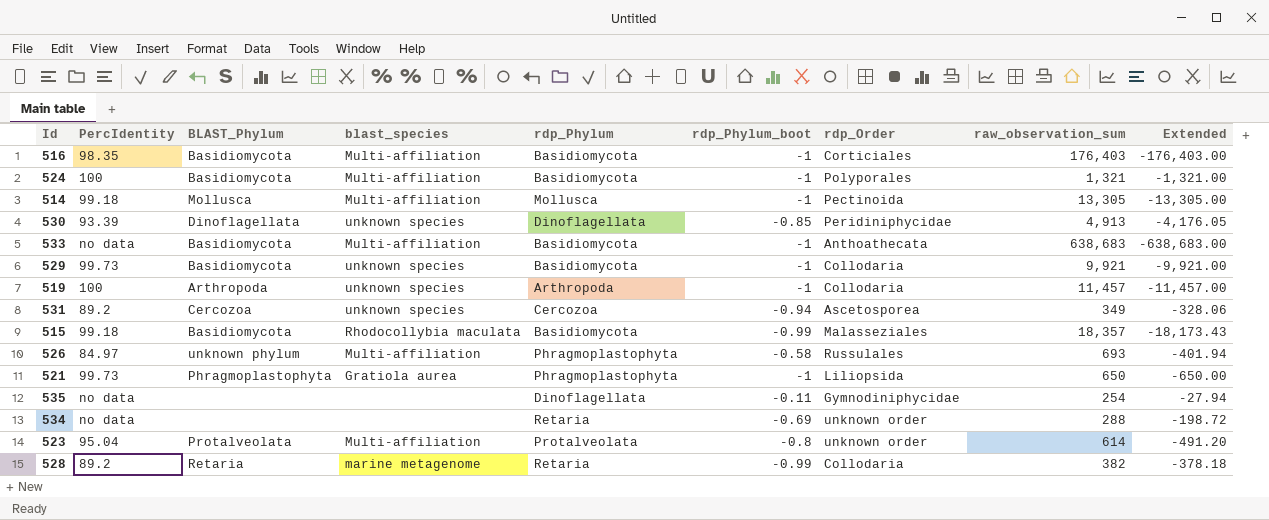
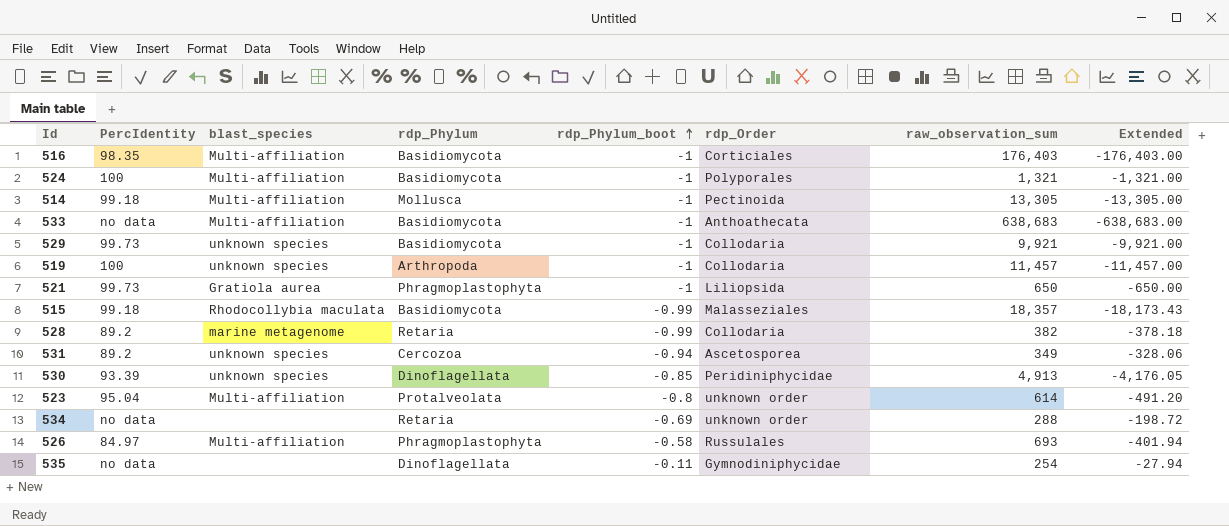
row order: none -> rdp_Phylum_boot ascending
column BLAST_Phylum | position: 3 -> none

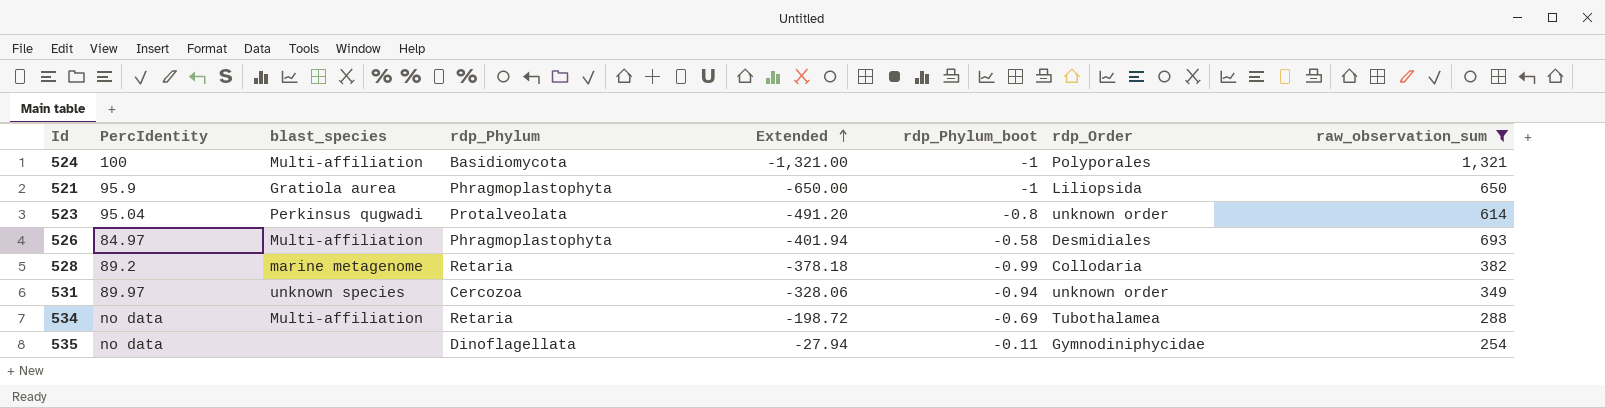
filter: none -> raw_observation_sum <= 1,321
row order: rdp_Phylum_boot ascending -> Extended ascending
column Extended | position: 8 -> 5
521 | PercIdentity: 99.73 -> 95.9
523 | blast_species: Multi-affiliation -> Perkinsus qugwadi
526 | rdp_Order: Russulales -> Desmidiales
531 | PercIdentity: 89.2 -> 89.97
531 | rdp_Order: Ascetosporea -> unknown order
534 | blast_species: none -> Multi-affiliation
534 | rdp_Order: unknown order -> Tubothalamea

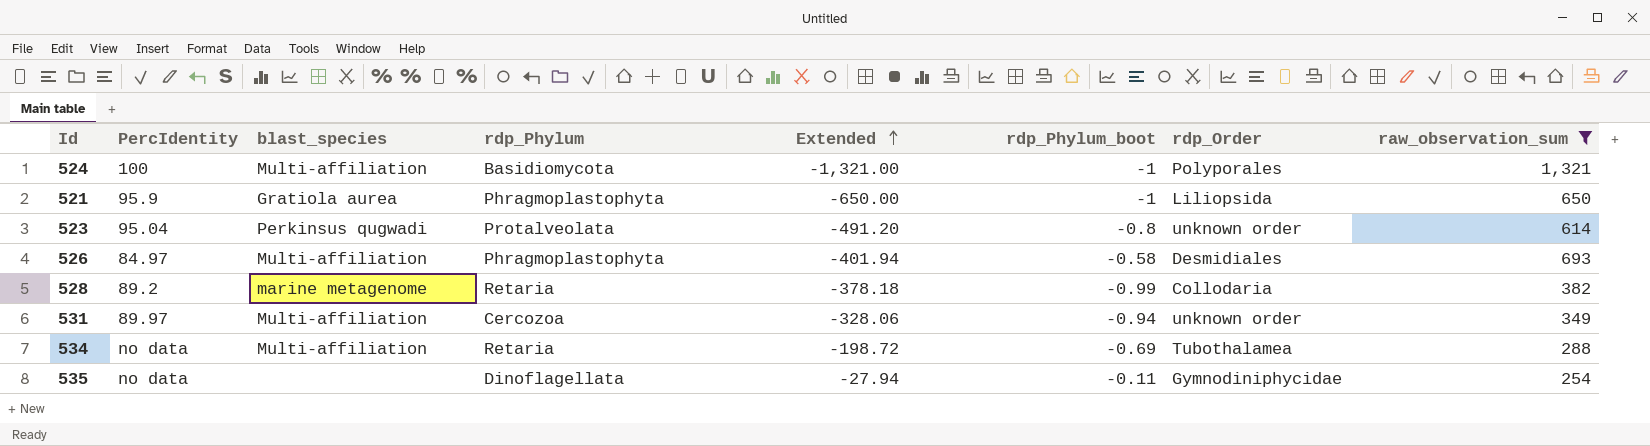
531 | blast_species: unknown species -> Multi-affiliation

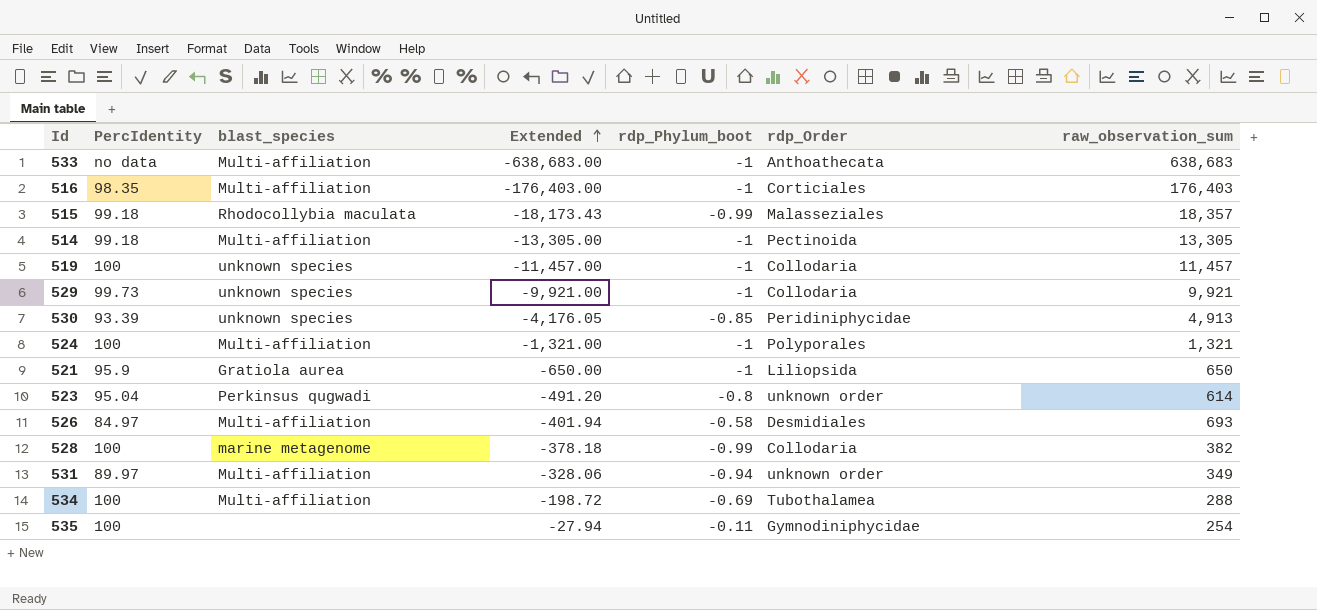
filter: raw_observation_sum <= 1,321 -> none
column rdp_Phylum | position: 4 -> none
528 | PercIdentity: 89.2 -> 100
534 | PercIdentity: no data -> 100
535 | PercIdentity: no data -> 100

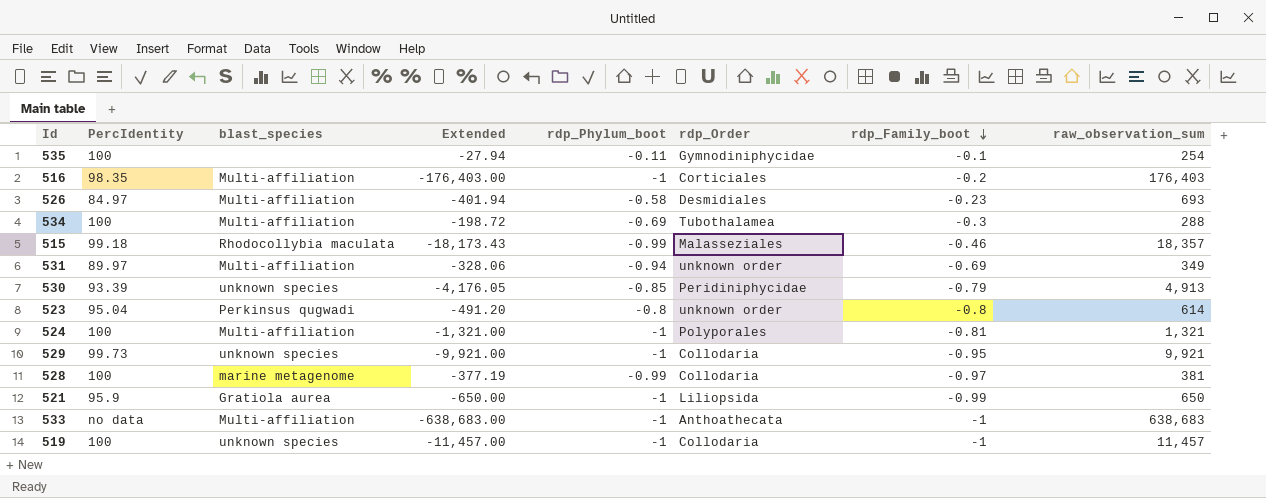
row order: Extended ascending -> rdp_Family_boot descending
column rdp_Family_boot | position: none -> 7
row 514: 99.18 | Multi-affiliation | -13,305.00 | -1 | Pectinoida | 13,305 -> none
528 | Extended: -378.18 -> -377.19
528 | raw_observation_sum: 382 -> 381

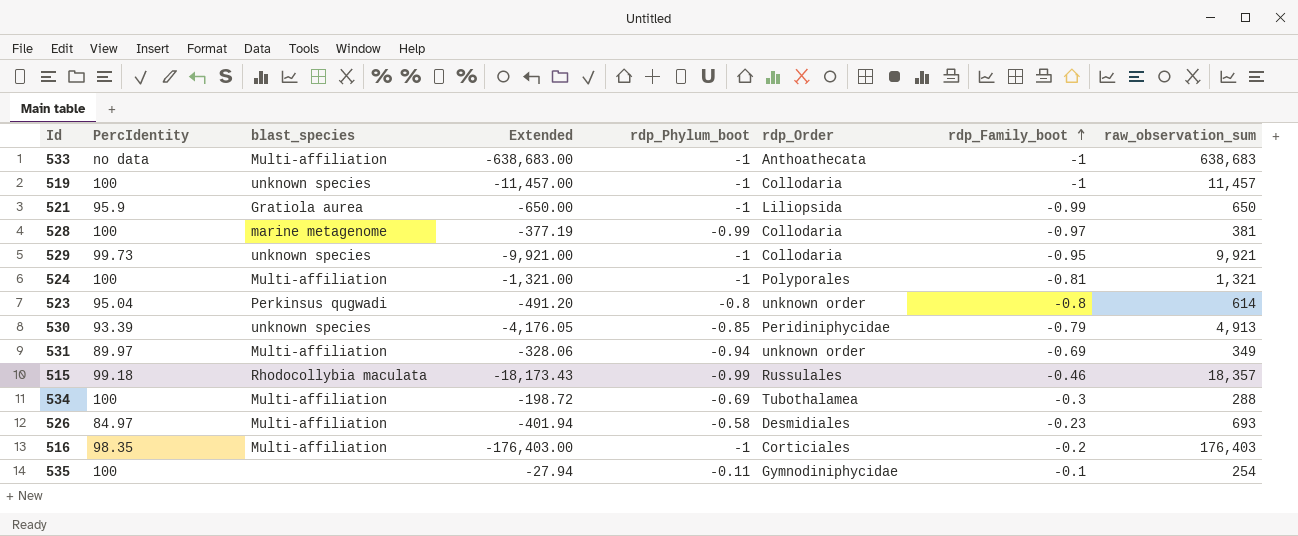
row order: rdp_Family_boot descending -> rdp_Family_boot ascending
515 | rdp_Order: Malasseziales -> Russulales

